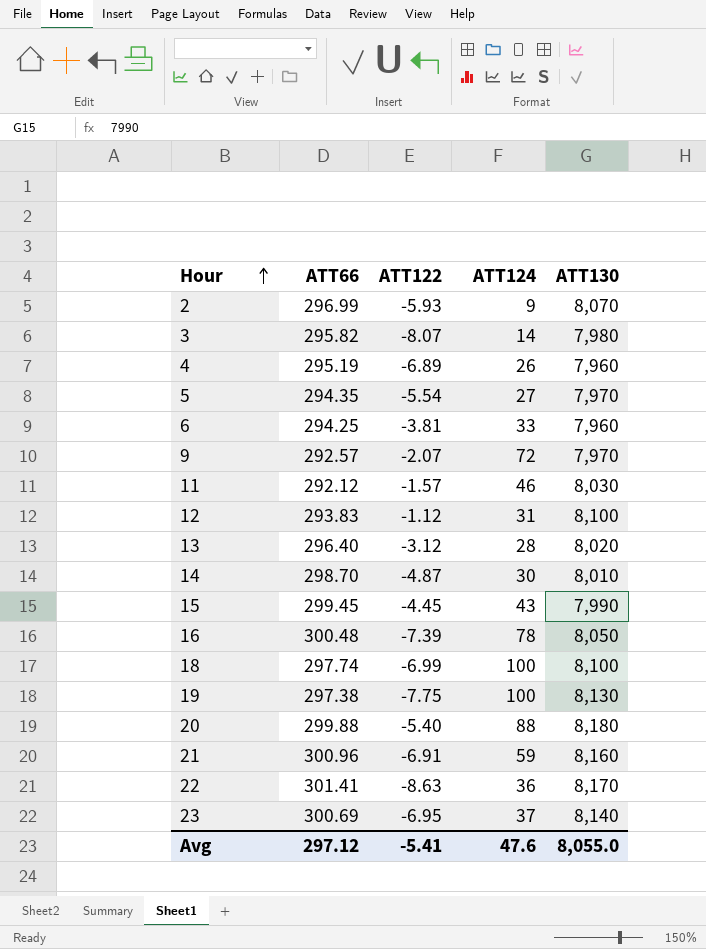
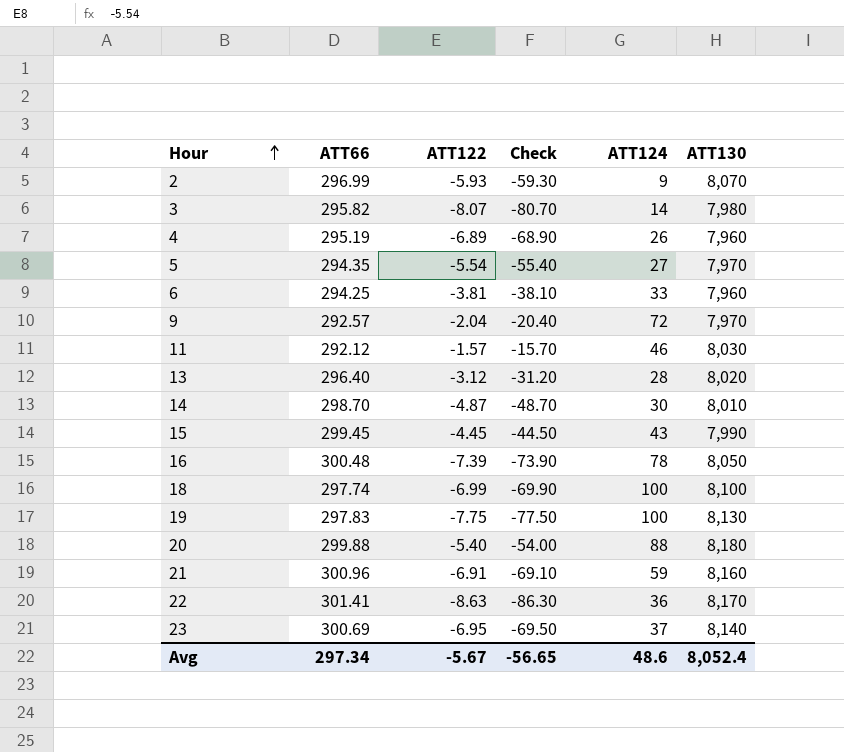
column Check | formula: none -> [ATT122] * 10
row 12: 293.83 | -1.12 | 31 | 8,100 -> none
9 | ATT122: -2.07 -> -2.04
19 | ATT66: 297.38 -> 297.83
Avg | ATT66: 297.12 -> 297.34
Avg | ATT122: -5.41 -> -5.67
Avg | ATT124: 47.6 -> 48.6
Avg | ATT130: 8,055.0 -> 8,052.4

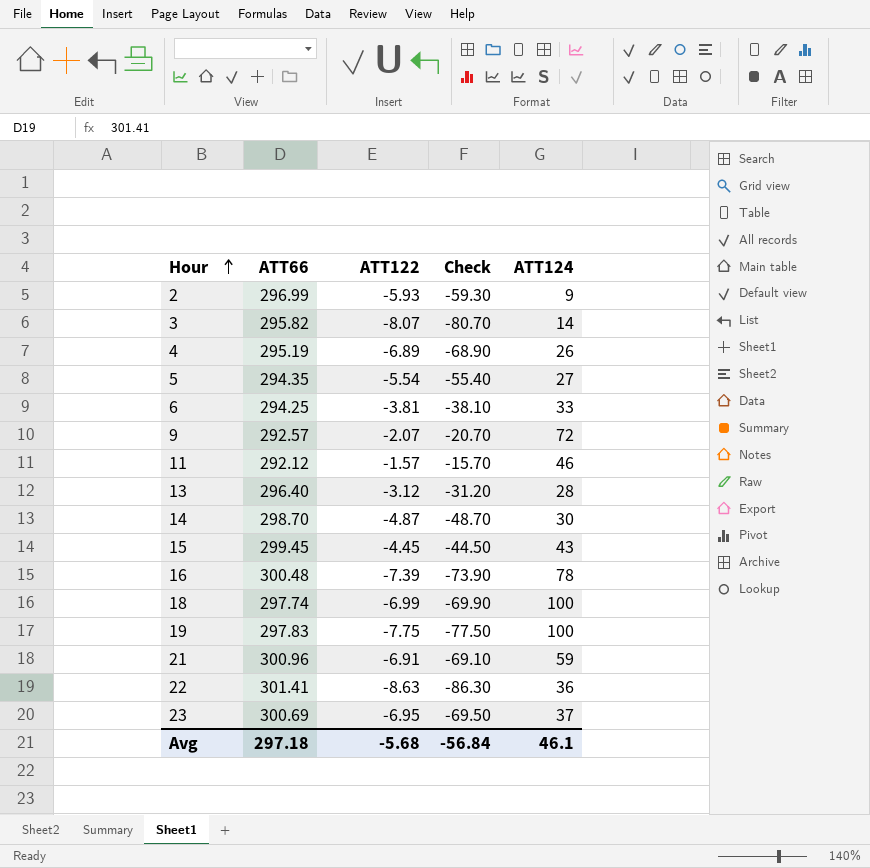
column ATT130 | position: 6 -> none
row 20: 299.88 | -5.40 | -54.00 | 88 | 8,180 -> none
9 | ATT122: -2.04 -> -2.07
9 | Check: -20.40 -> -20.70
Avg | ATT66: 297.34 -> 297.18
Avg | ATT122: -5.67 -> -5.68
Avg | Check: -56.65 -> -56.84
Avg | ATT124: 48.6 -> 46.1

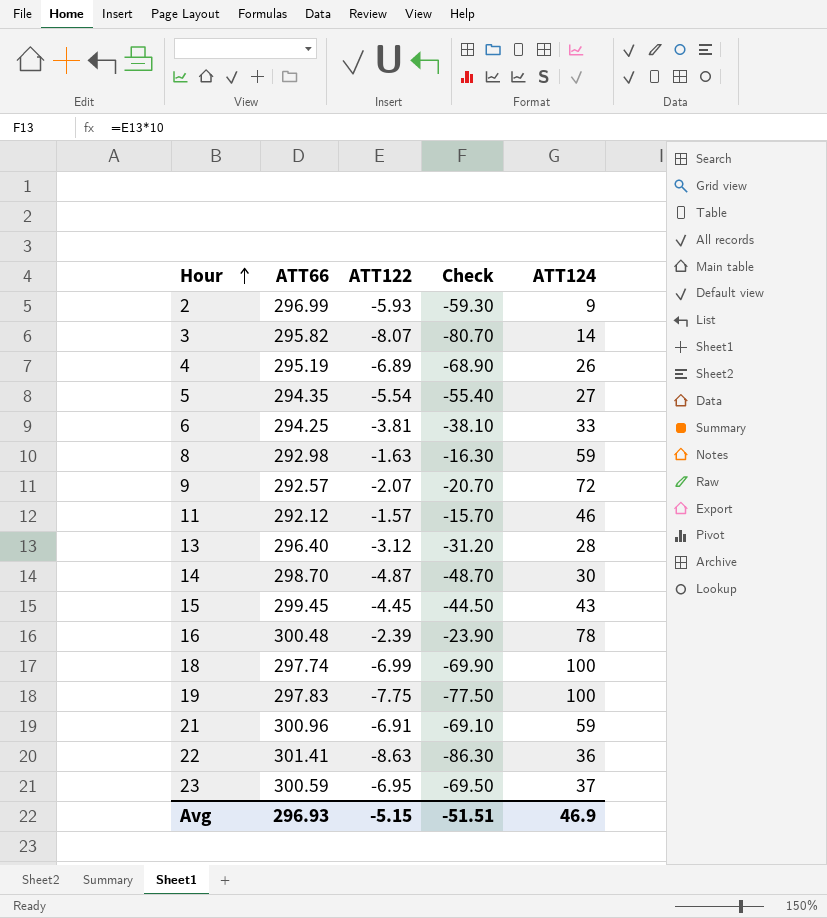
row 8: none -> 292.98 | -1.63 | -16.30 | 59
16 | ATT122: -7.39 -> -2.39
16 | Check: -73.90 -> -23.90
23 | ATT66: 300.69 -> 300.59
Avg | ATT66: 297.18 -> 296.93
Avg | ATT122: -5.68 -> -5.15
Avg | Check: -56.84 -> -51.51
Avg | ATT124: 46.1 -> 46.9

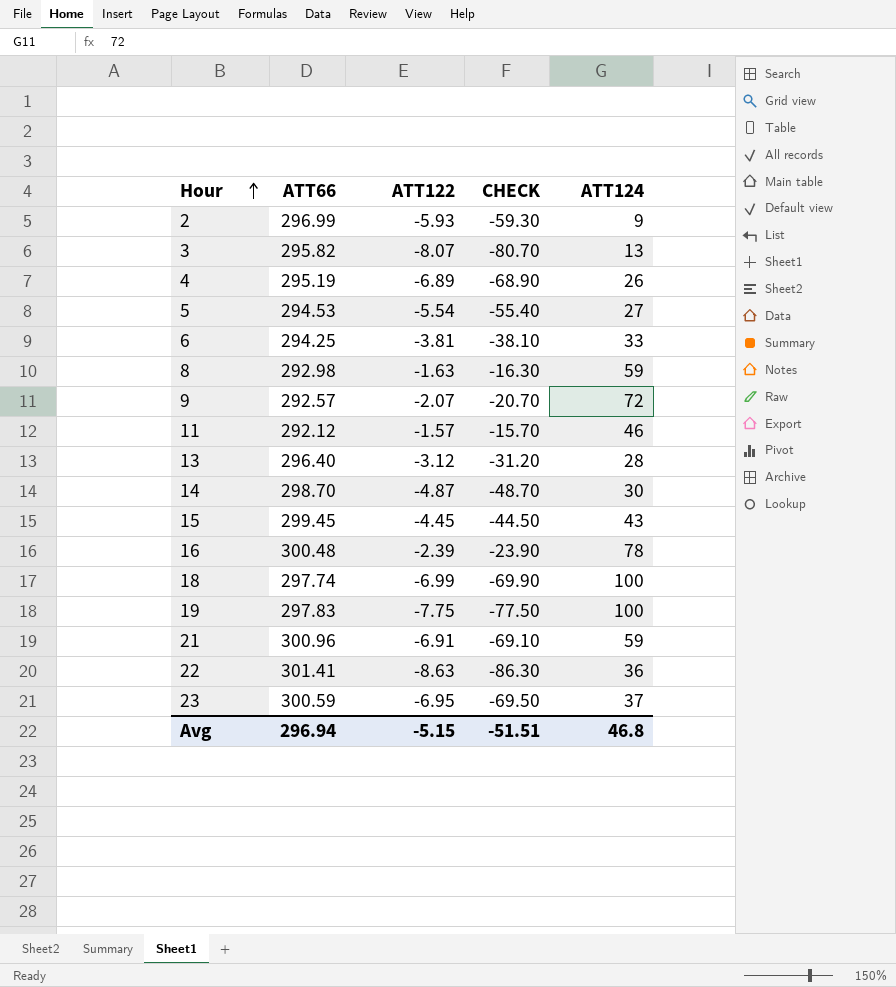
column name: Check -> CHECK
3 | ATT124: 14 -> 13
5 | ATT66: 294.35 -> 294.53
Avg | ATT66: 296.93 -> 296.94
Avg | ATT124: 46.9 -> 46.8

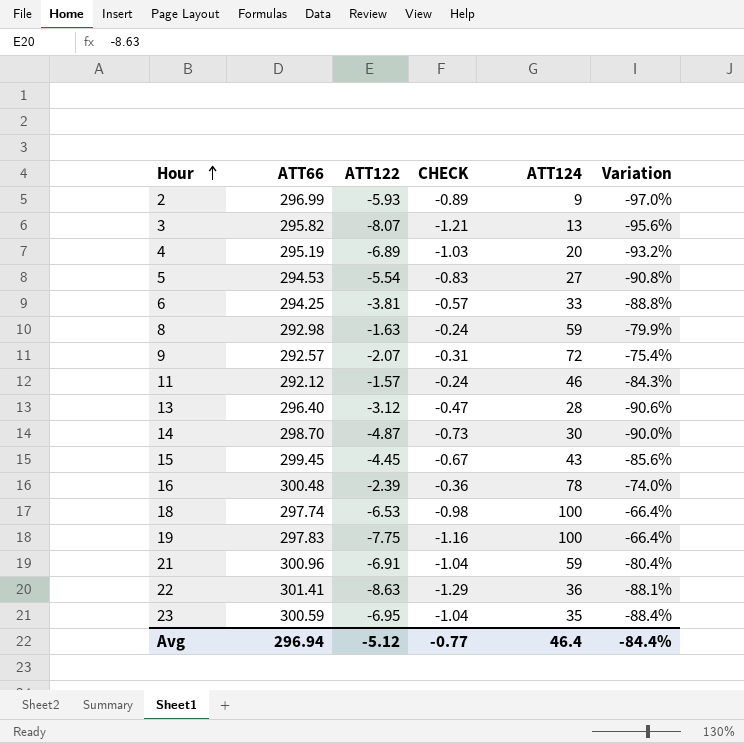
column CHECK | formula: [ATT122] * 10 -> [ATT122] * 0.15
column Variation | formula: none -> ([ATT124] - [ATT66]) / [ATT66]
4 | ATT124: 26 -> 20
18 | ATT122: -6.99 -> -6.53
23 | ATT124: 37 -> 35
Avg | ATT122: -5.15 -> -5.12
Avg | CHECK: -51.51 -> -0.77
Avg | ATT124: 46.8 -> 46.4

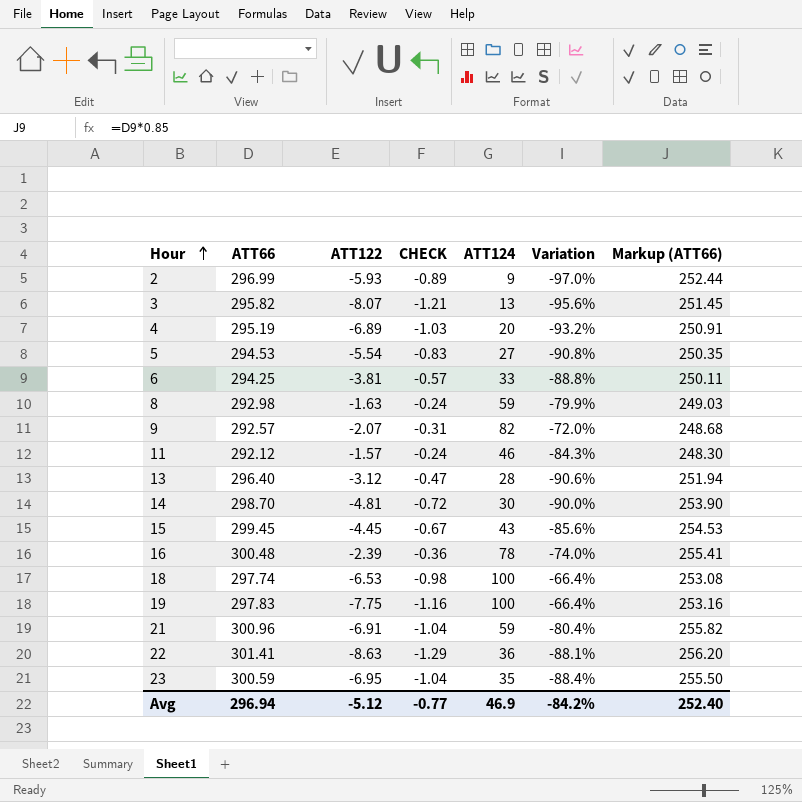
column Markup (ATT66) | formula: none -> [ATT66] * 0.85
9 | ATT124: 72 -> 82
9 | Variation: -75.4% -> -72.0%
14 | ATT122: -4.87 -> -4.81
14 | CHECK: -0.73 -> -0.72
Avg | ATT124: 46.4 -> 46.9
Avg | Variation: -84.4% -> -84.2%

